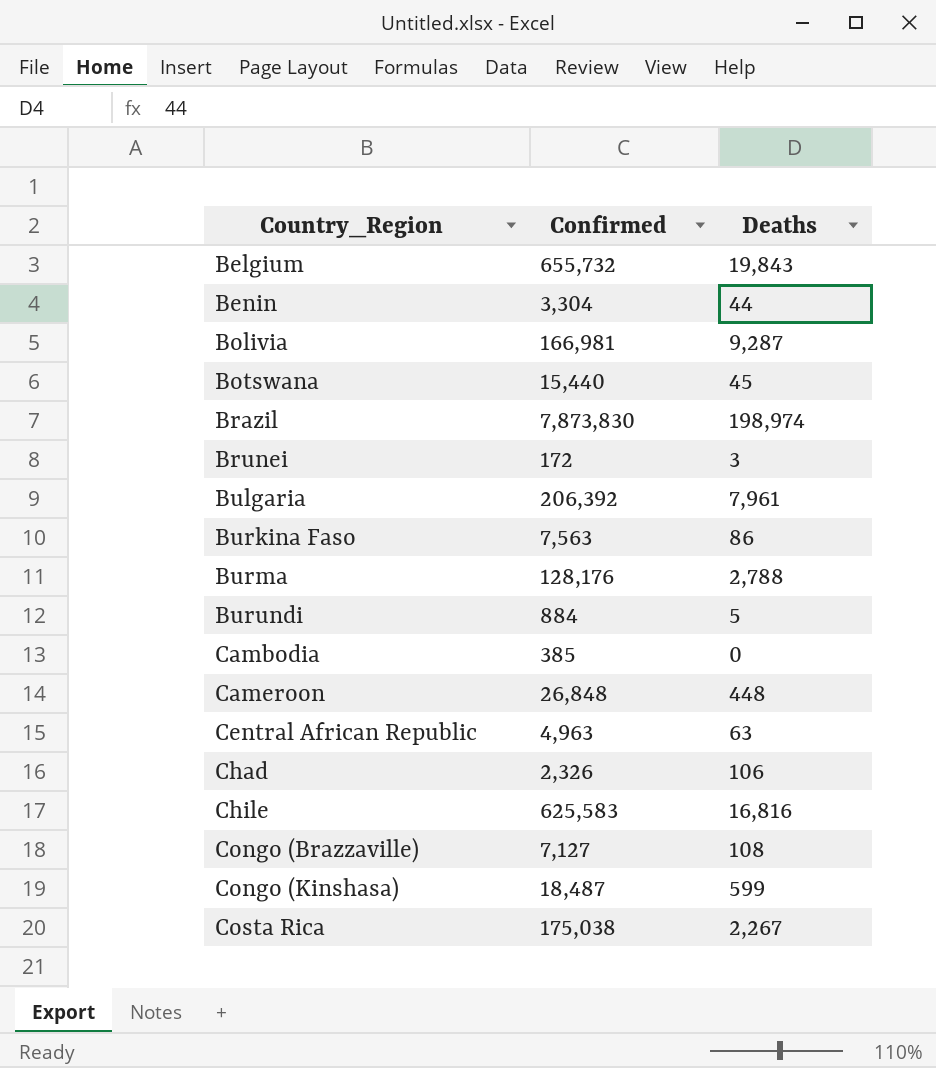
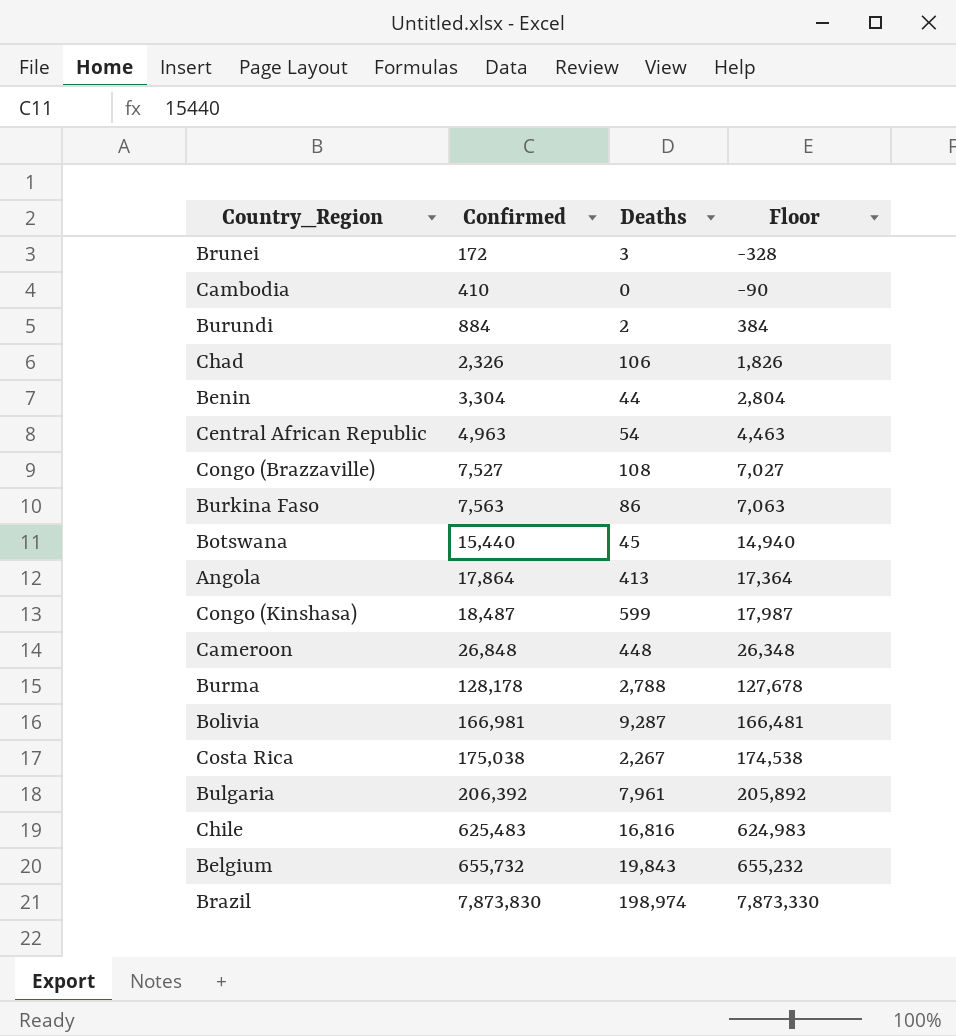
row order: Country_Region ascending -> Confirmed ascending
column Floor | formula: none -> [Confirmed] - 500
Cambodia | Confirmed: 385 -> 410
Burundi | Deaths: 5 -> 2
Central African Republic | Deaths: 63 -> 54
Congo (Brazzaville) | Confirmed: 7,127 -> 7,527
row Angola: none -> 17,864 | 413 | 17,364
Burma | Confirmed: 128,176 -> 128,178
Chile | Confirmed: 625,583 -> 625,483

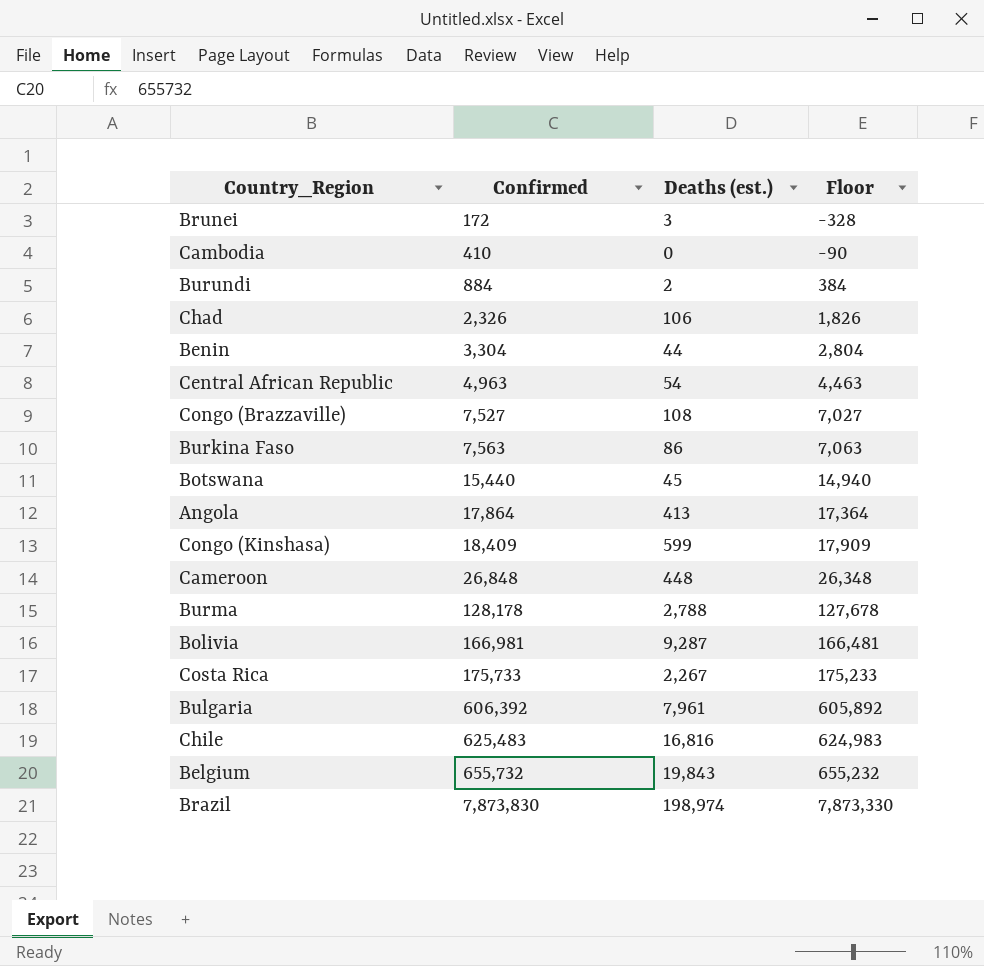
column name: Deaths -> Deaths (est.)
Congo (Kinshasa) | Confirmed: 18,487 -> 18,409
Congo (Kinshasa) | Floor: 17,987 -> 17,909
Costa Rica | Confirmed: 175,038 -> 175,733
Costa Rica | Floor: 174,538 -> 175,233
Bulgaria | Confirmed: 206,392 -> 606,392
Bulgaria | Floor: 205,892 -> 605,892

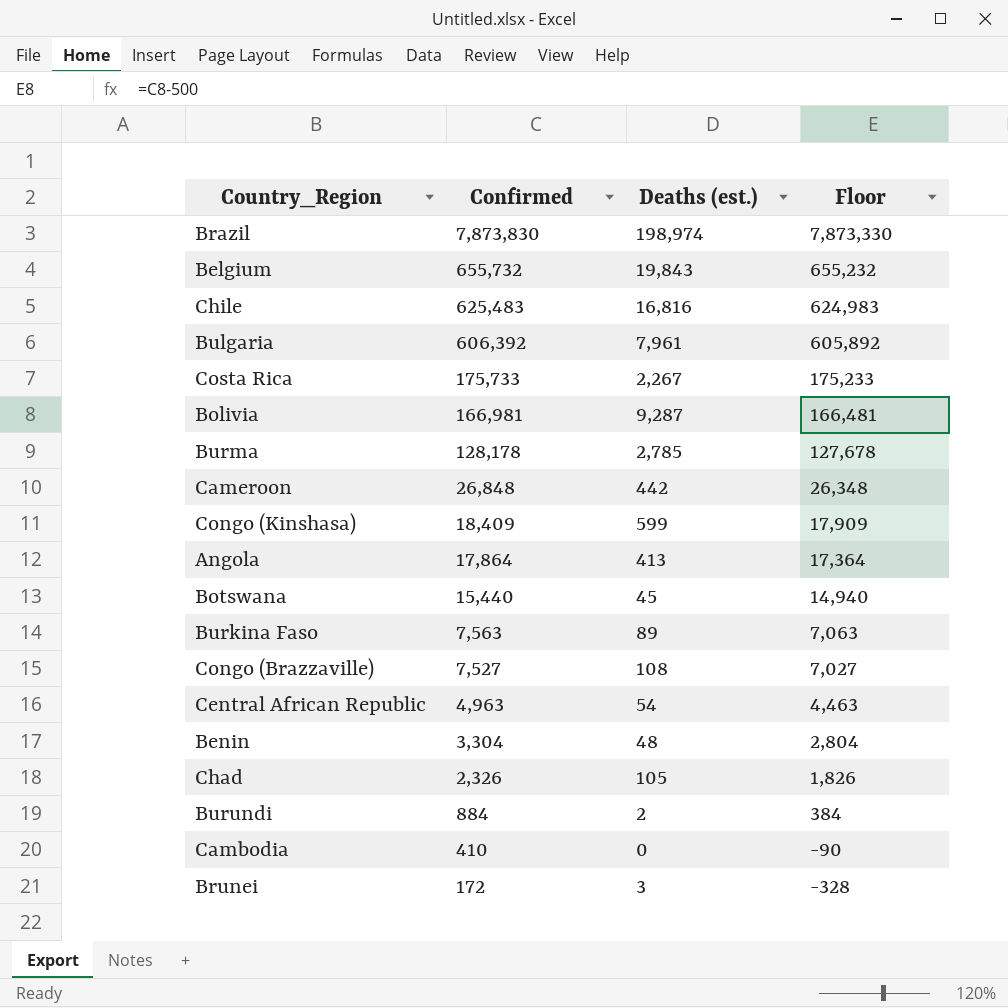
row order: Confirmed ascending -> Confirmed descending
Burma | Deaths (est.): 2,788 -> 2,785
Cameroon | Deaths (est.): 448 -> 442
Burkina Faso | Deaths (est.): 86 -> 89
Benin | Deaths (est.): 44 -> 48
Chad | Deaths (est.): 106 -> 105

